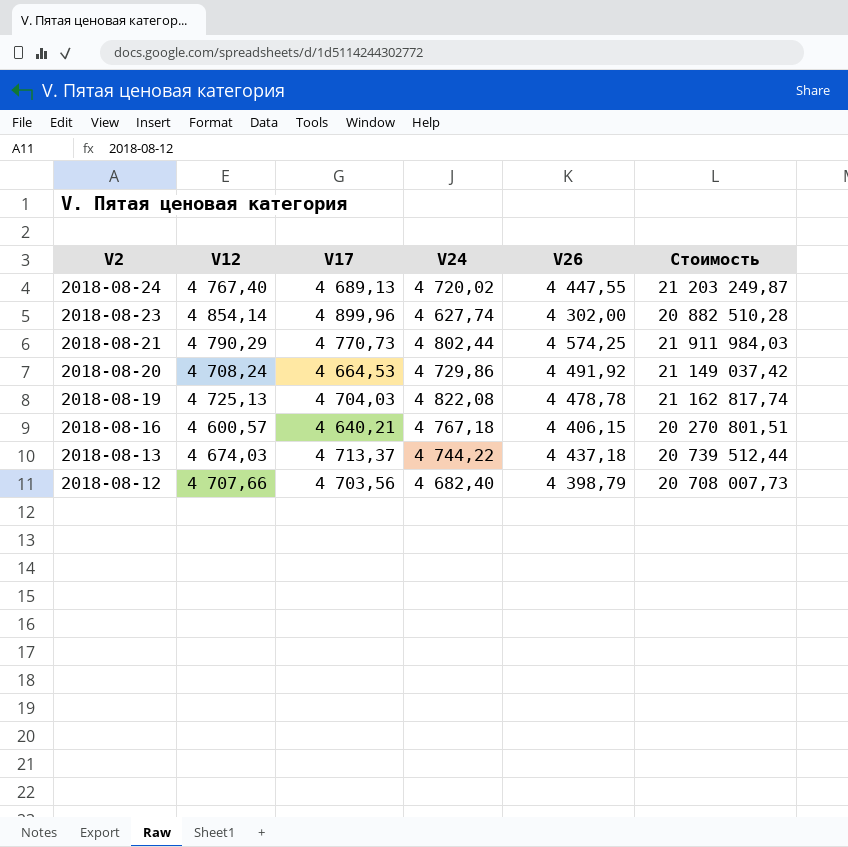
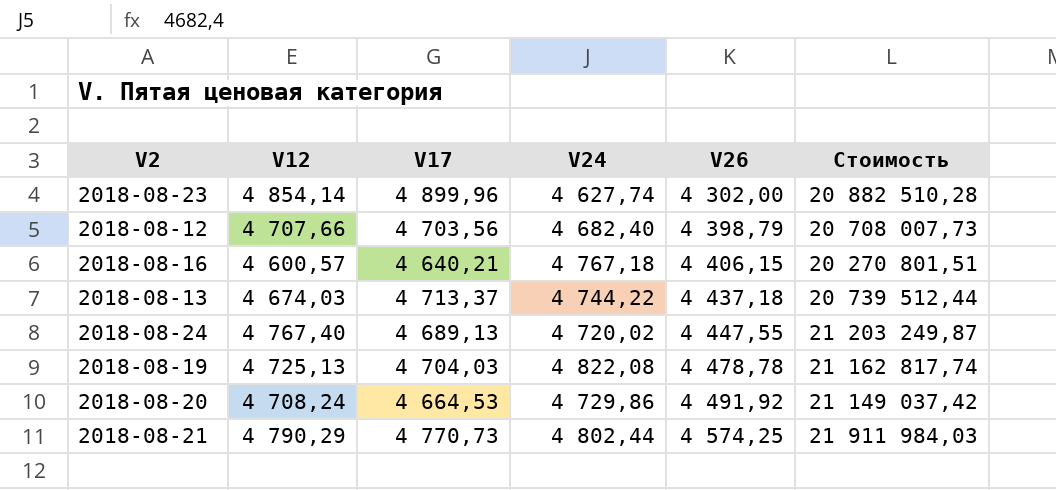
row order: V2 descending -> V26 ascending

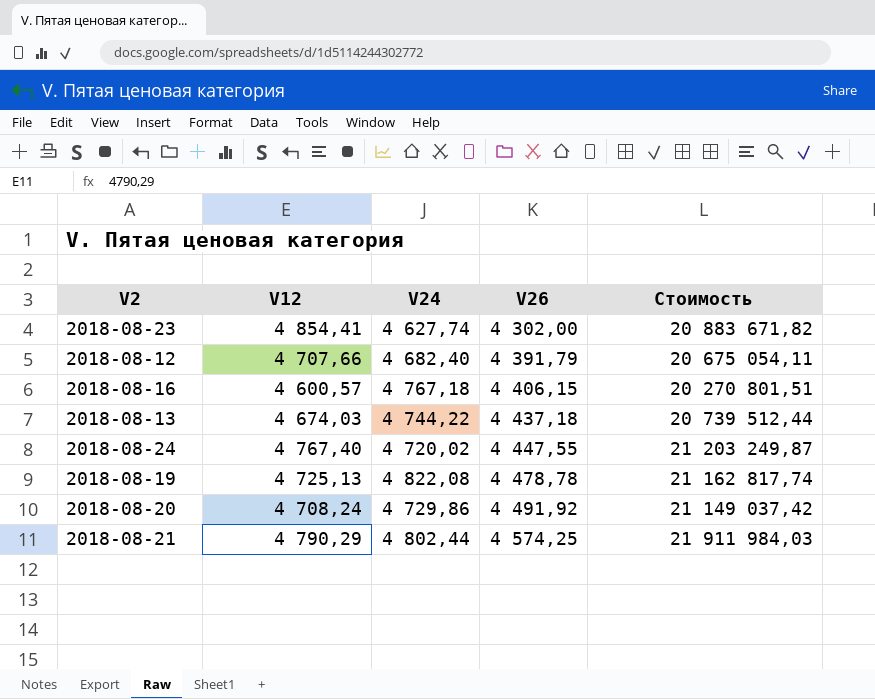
column V17 | position: 3 -> none
2018-08-23 | V12: 4 854,14 -> 4 854,41
2018-08-23 | Стоимость: 20 882 510,28 -> 20 883 671,82
2018-08-12 | V26: 4 398,79 -> 4 391,79
2018-08-12 | Стоимость: 20 708 007,73 -> 20 675 054,11

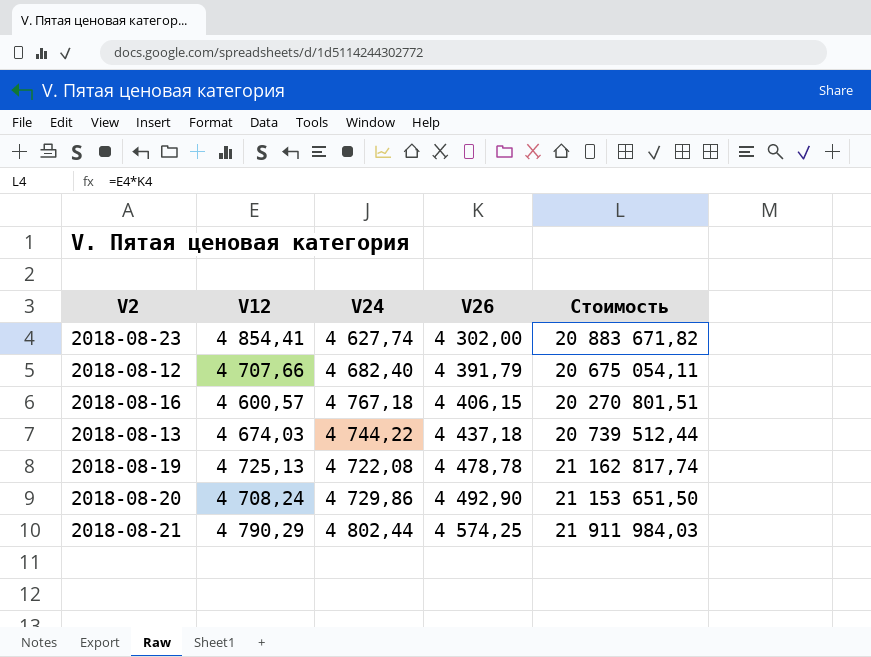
row 2018-08-24: 4 767,40 | 4 720,02 | 4 447,55 | 21 203 249,87 -> none
2018-08-19 | V24: 4 822,08 -> 4 722,08
2018-08-20 | V26: 4 491,92 -> 4 492,90
2018-08-20 | Стоимость: 21 149 037,42 -> 21 153 651,50

